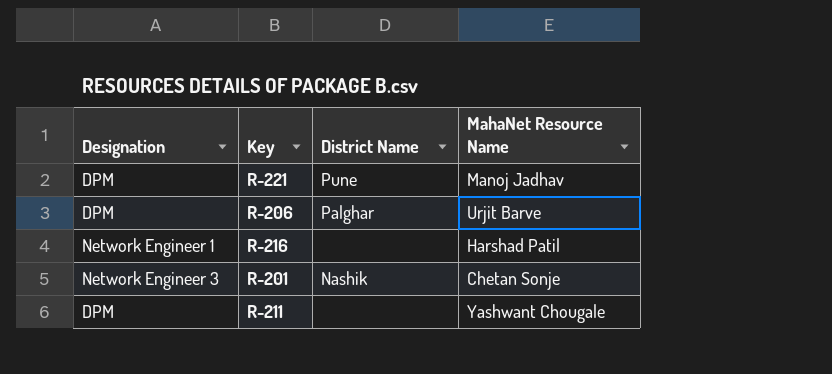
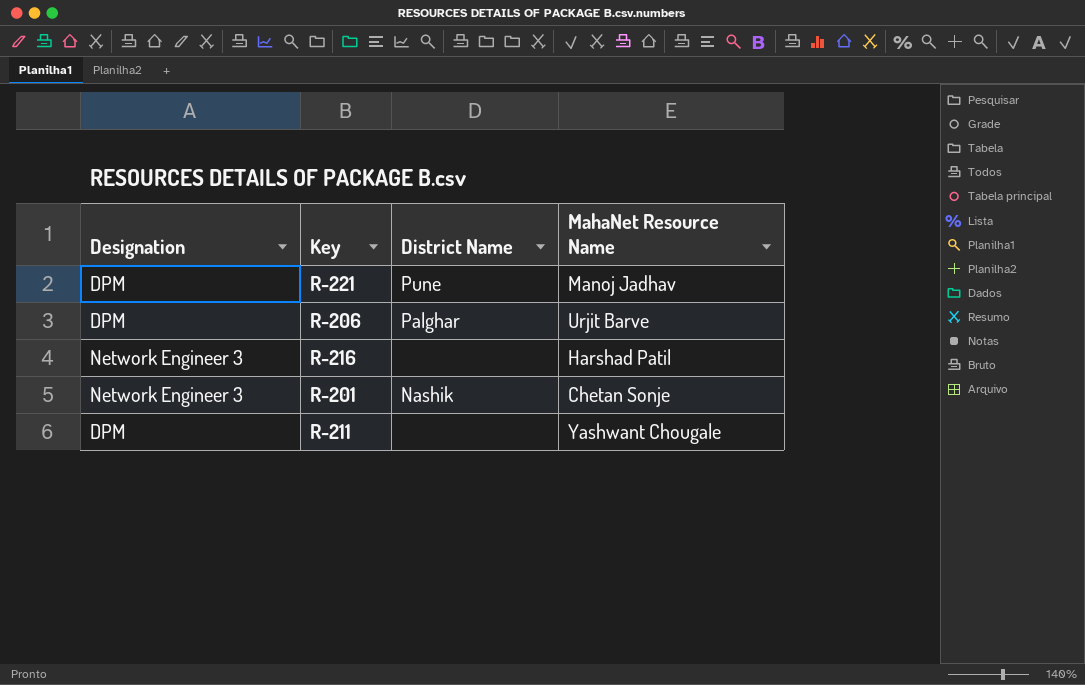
R-216 | Designation: Network Engineer 1 -> Network Engineer 3

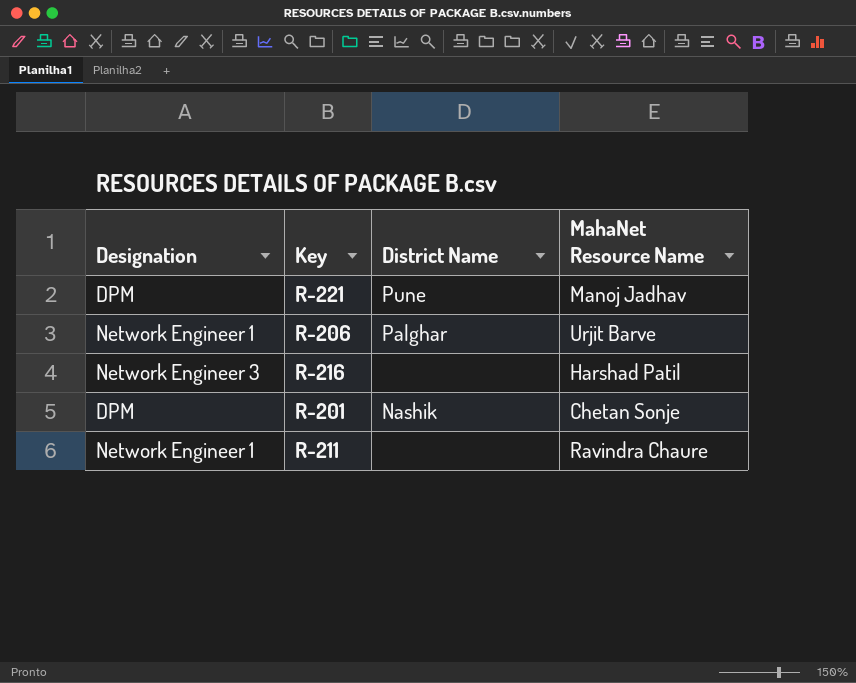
R-206 | Designation: DPM -> Network Engineer 1
R-201 | Designation: Network Engineer 3 -> DPM
R-211 | Designation: DPM -> Network Engineer 1
R-211 | MahaNet Resource Name: Yashwant Chougale -> Ravindra Chaure

